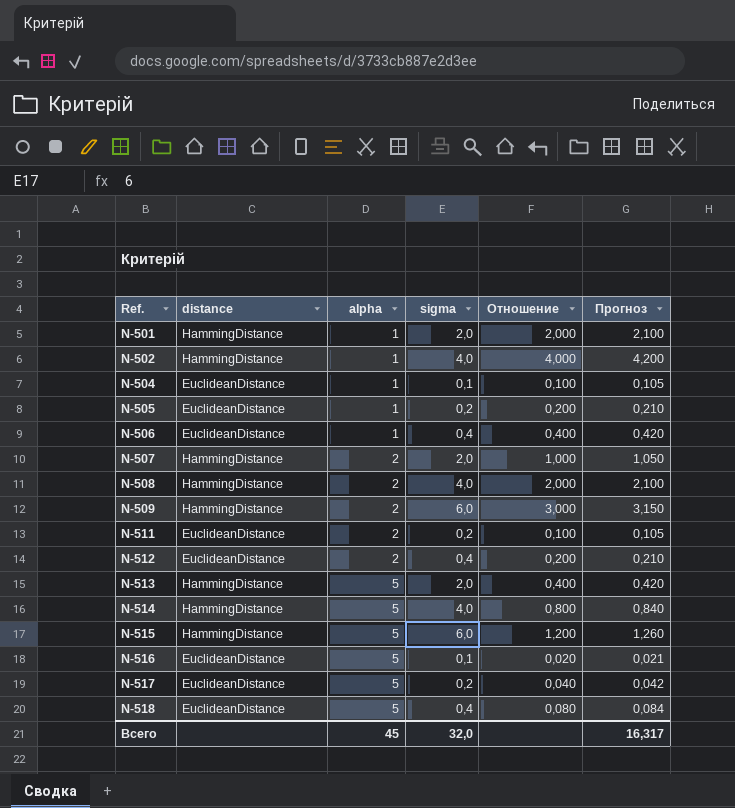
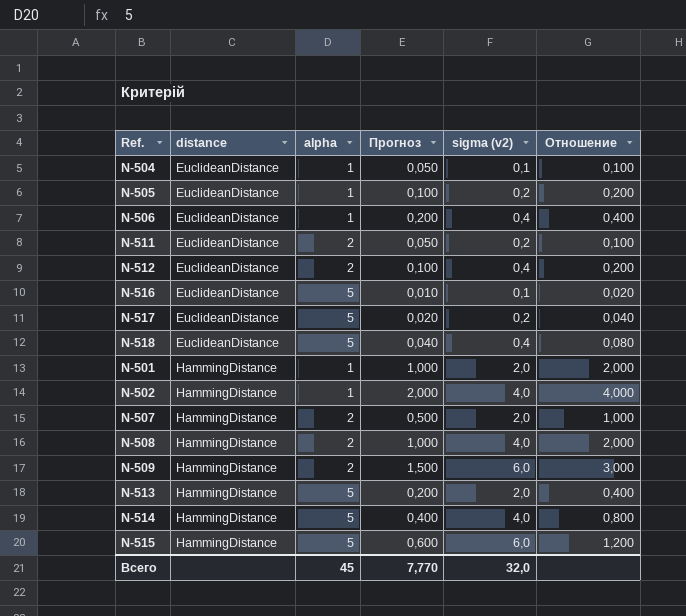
row order: Ref. ascending -> distance ascending
column Прогноз | formula: [Отношение] * 1,05 -> [Отношение] * 0,5
column Прогноз | position: 6 -> 4
column name: sigma -> sigma (v2)
Всего | Прогноз: 16,317 -> 7,770

